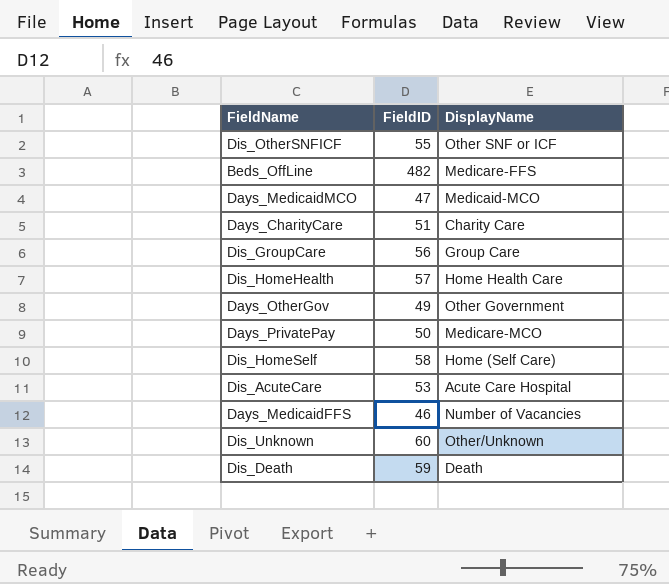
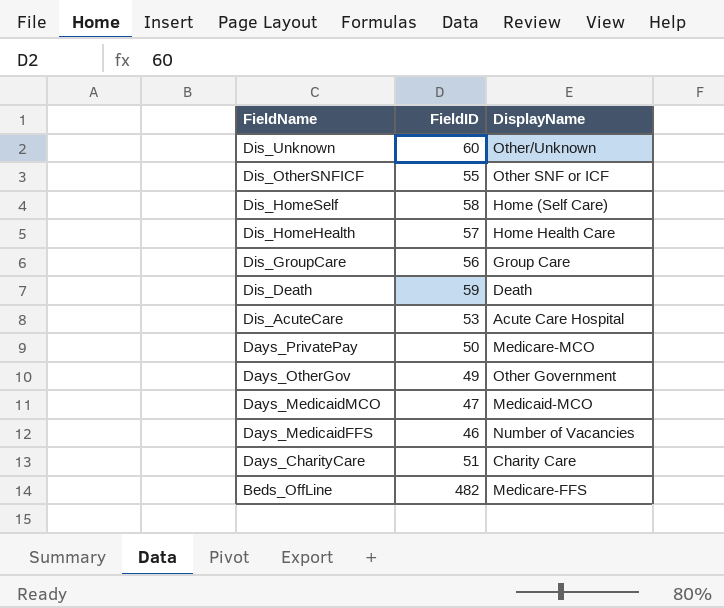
row order: none -> FieldName descending

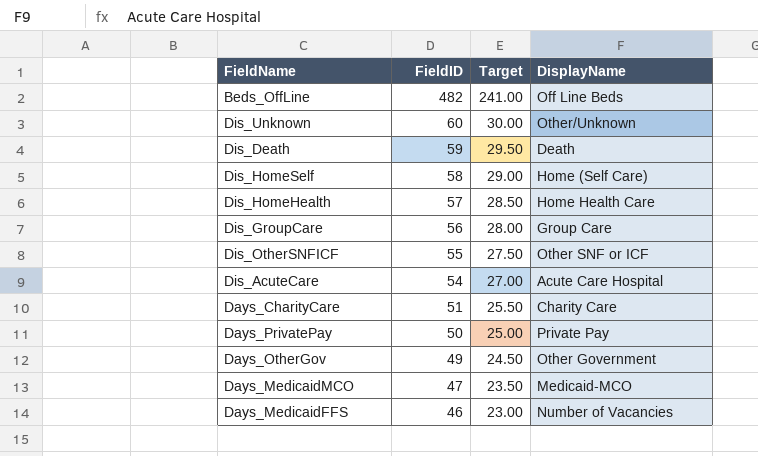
row order: FieldName descending -> FieldID descending
column Target | formula: none -> [FieldID] * 0.5
Beds_OffLine | DisplayName: Medicare-FFS -> Off Line Beds
Dis_AcuteCare | FieldID: 53 -> 54
Days_PrivatePay | DisplayName: Medicare-MCO -> Private Pay

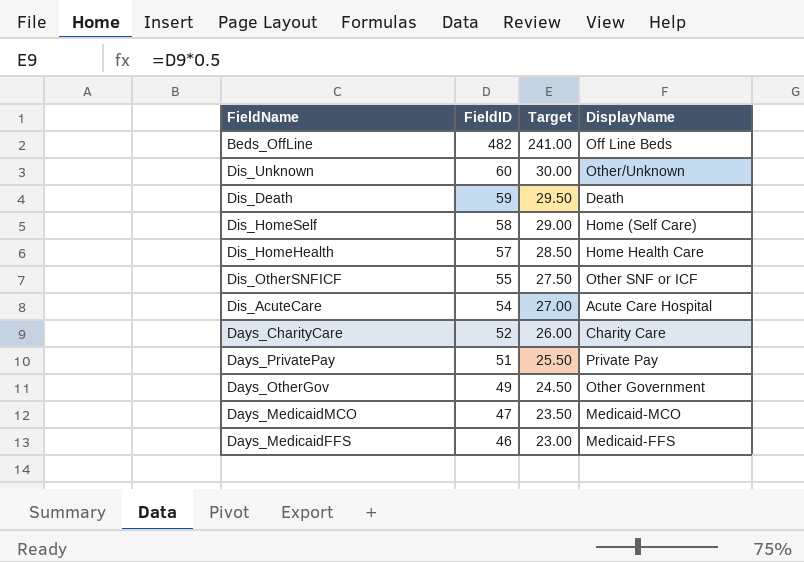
row Dis_GroupCare: 56 | 28.00 | Group Care -> none
Days_CharityCare | FieldID: 51 -> 52
Days_CharityCare | Target: 25.50 -> 26.00
Days_PrivatePay | FieldID: 50 -> 51
Days_PrivatePay | Target: 25.00 -> 25.50
Days_MedicaidFFS | DisplayName: Number of Vacancies -> Medicaid-FFS

